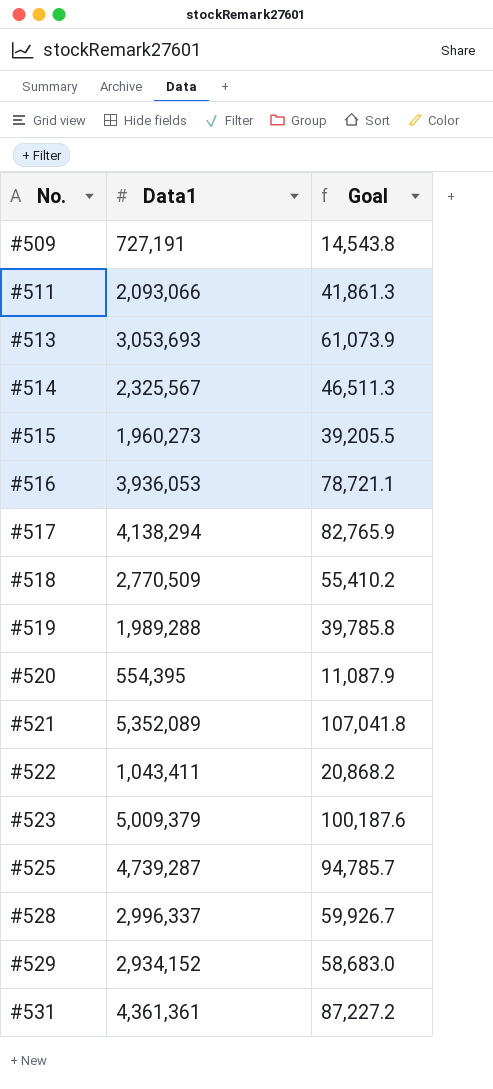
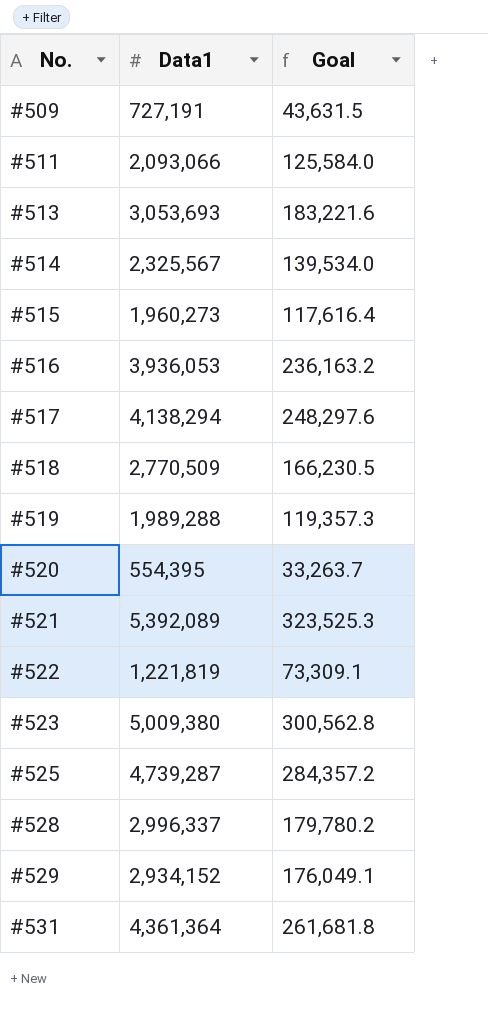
column Goal | formula: [Data1] * 0.02 -> [Data1] * 0.06
#521 | Data1: 5,352,089 -> 5,392,089
#522 | Data1: 1,043,411 -> 1,221,819
#523 | Data1: 5,009,379 -> 5,009,380
#531 | Data1: 4,361,361 -> 4,361,364

